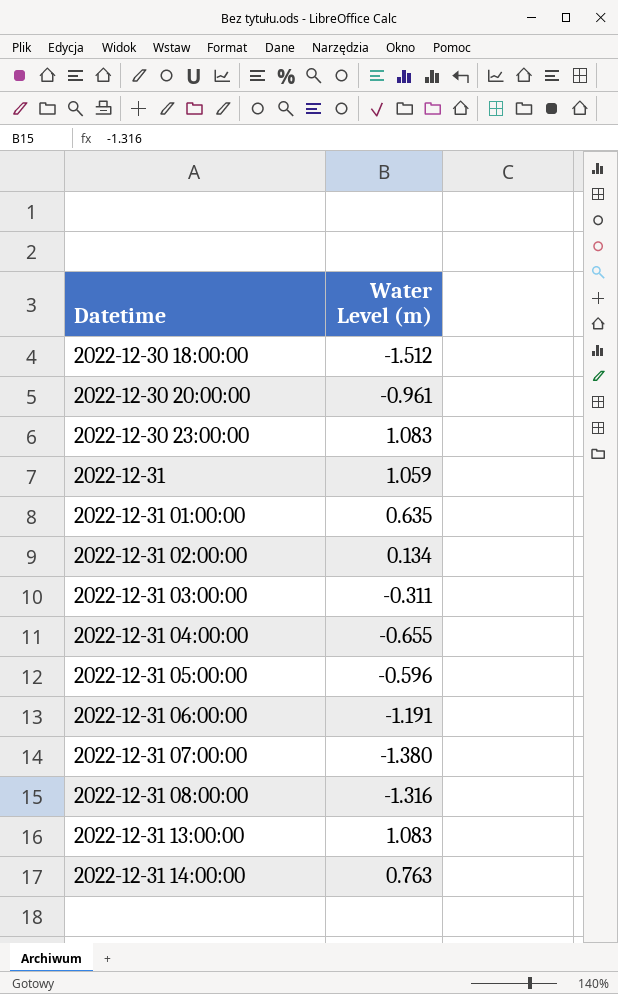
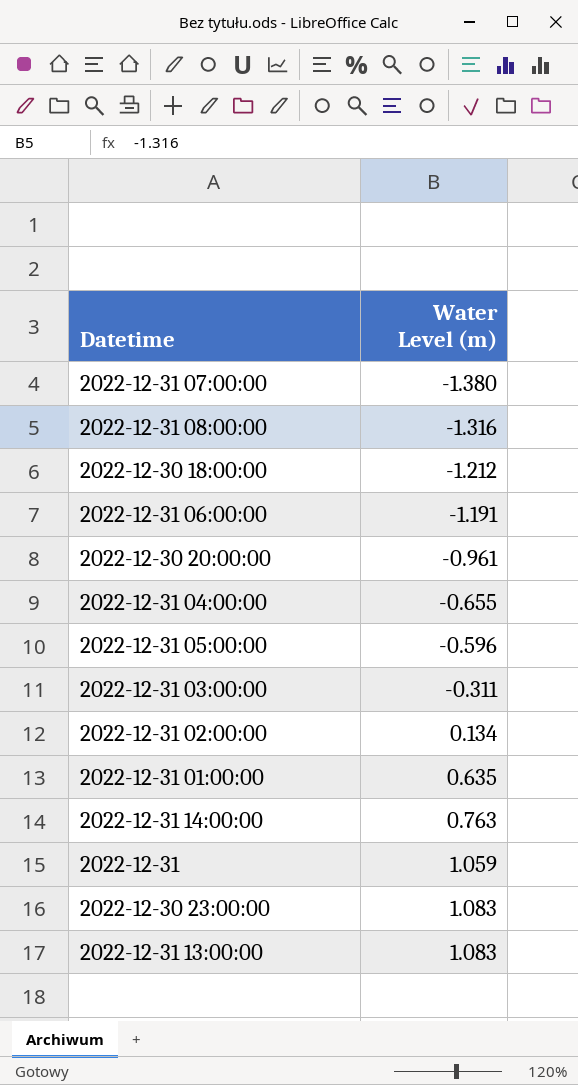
row order: Datetime ascending -> Water Level (m) ascending
2022-12-30 18:00:00 | Water Level (m): -1.512 -> -1.212

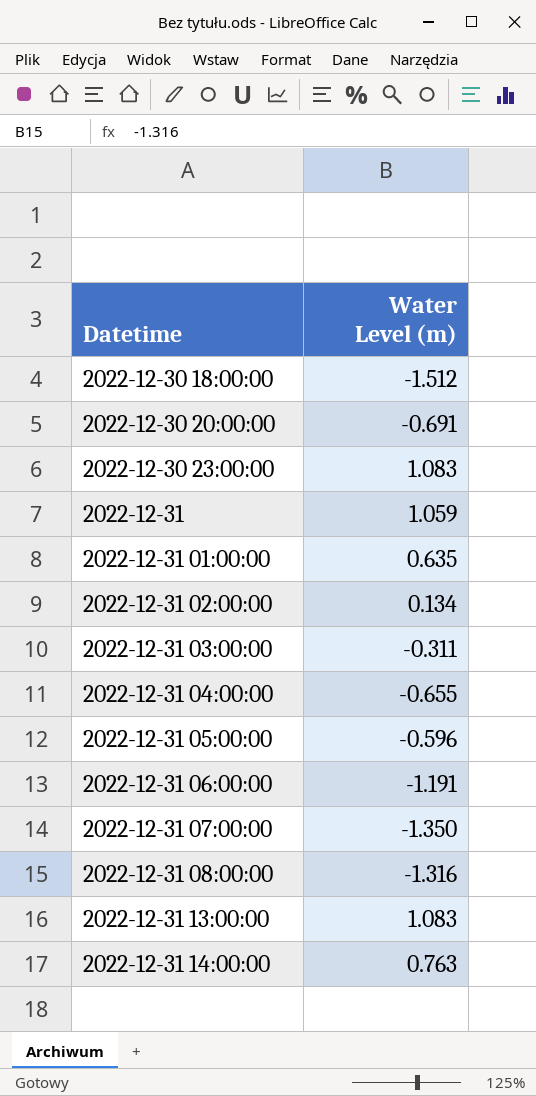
row order: Water Level (m) ascending -> Datetime ascending
2022-12-30 18:00:00 | Water Level (m): -1.212 -> -1.512
2022-12-30 20:00:00 | Water Level (m): -0.961 -> -0.691
2022-12-31 07:00:00 | Water Level (m): -1.380 -> -1.350

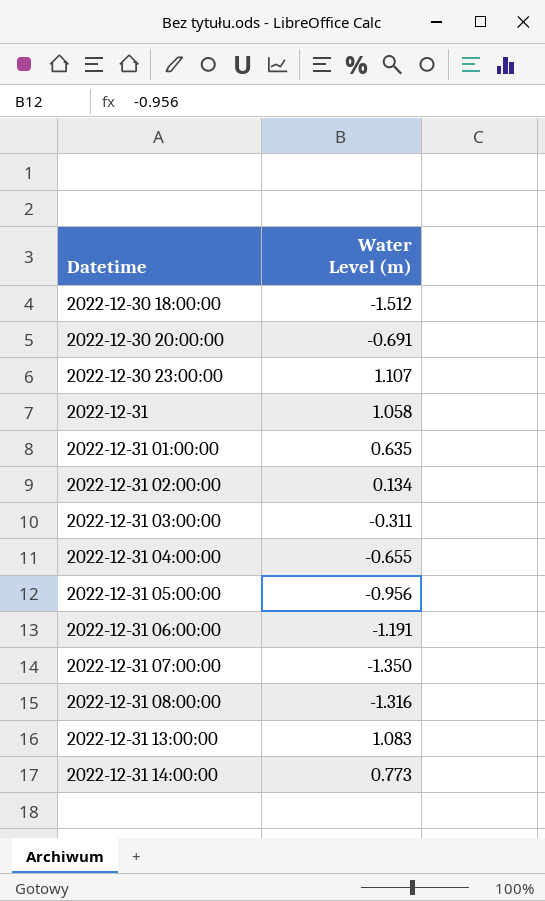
2022-12-30 23:00:00 | Water Level (m): 1.083 -> 1.107
2022-12-31 | Water Level (m): 1.059 -> 1.058
2022-12-31 05:00:00 | Water Level (m): -0.596 -> -0.956
2022-12-31 14:00:00 | Water Level (m): 0.763 -> 0.773

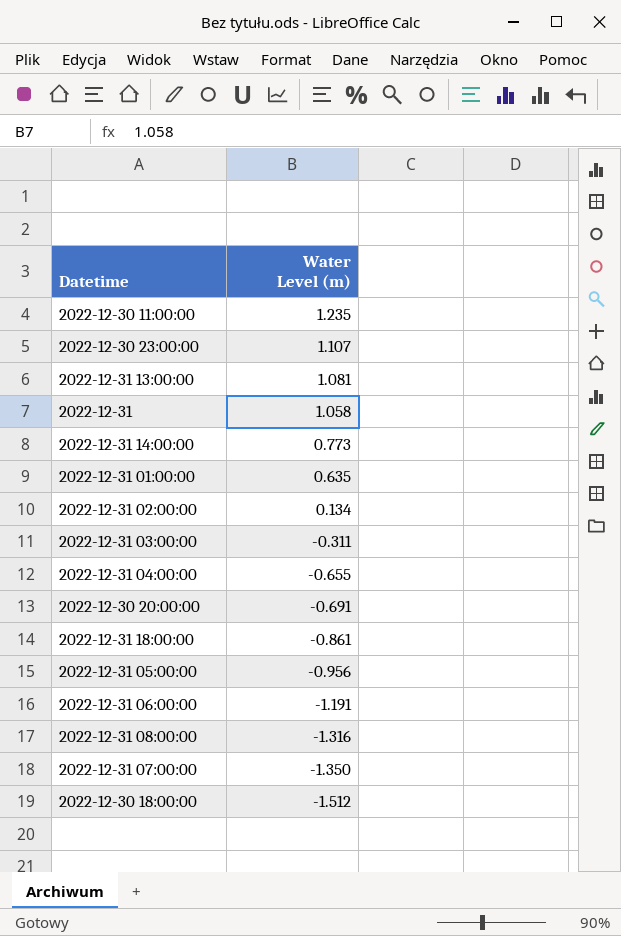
row order: Datetime ascending -> Water Level (m) descending
row 2022-12-30 11:00:00: none -> 1.235
2022-12-31 13:00:00 | Water Level (m): 1.083 -> 1.081
row 2022-12-31 18:00:00: none -> -0.861

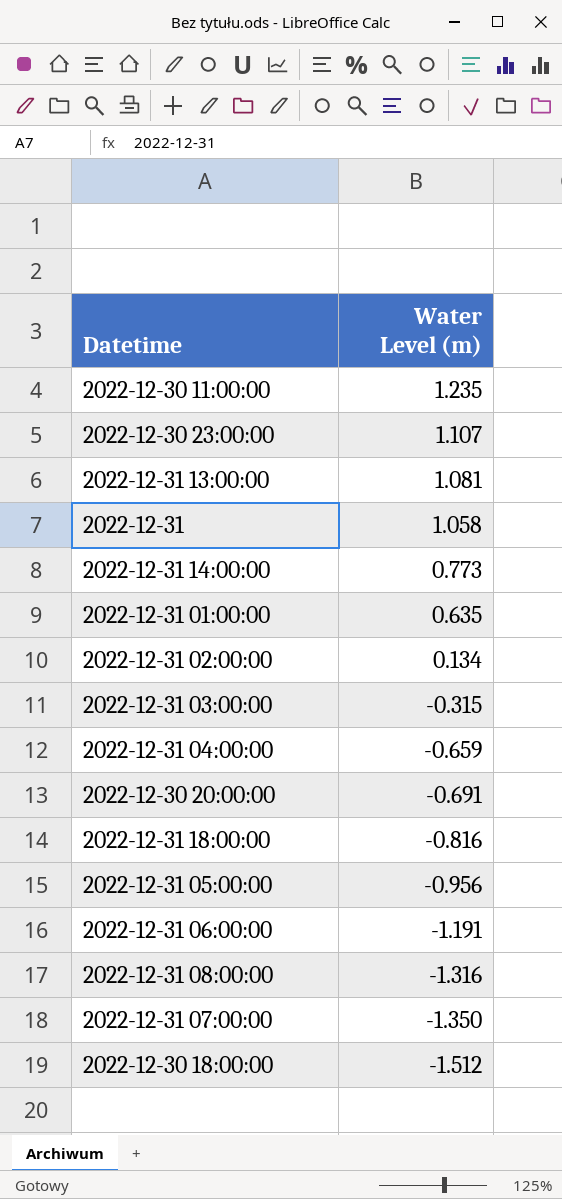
2022-12-31 03:00:00 | Water Level (m): -0.311 -> -0.315
2022-12-31 04:00:00 | Water Level (m): -0.655 -> -0.659
2022-12-31 18:00:00 | Water Level (m): -0.861 -> -0.816

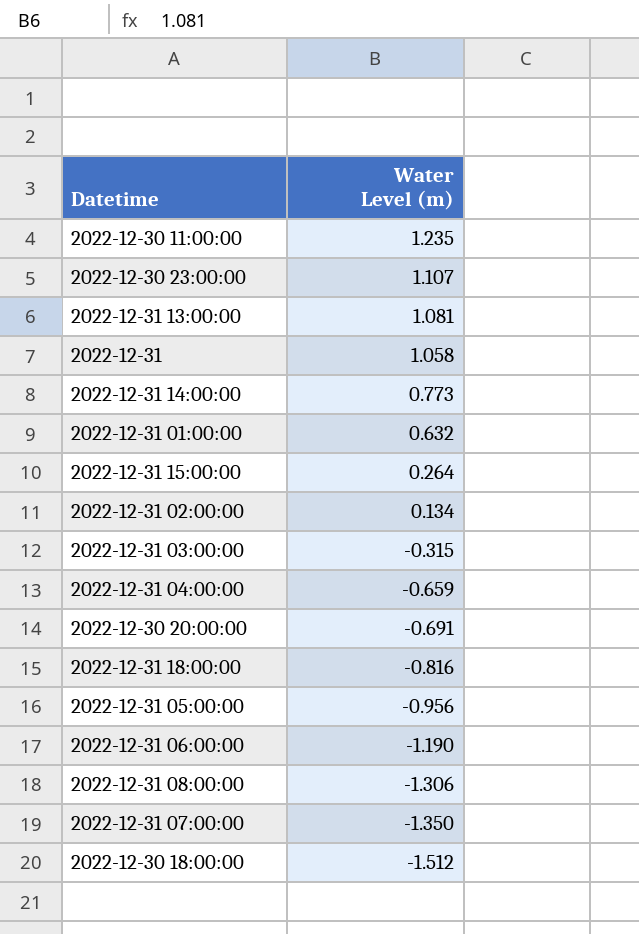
2022-12-31 01:00:00 | Water Level (m): 0.635 -> 0.632
row 2022-12-31 15:00:00: none -> 0.264
2022-12-31 06:00:00 | Water Level (m): -1.191 -> -1.190
2022-12-31 08:00:00 | Water Level (m): -1.316 -> -1.306

